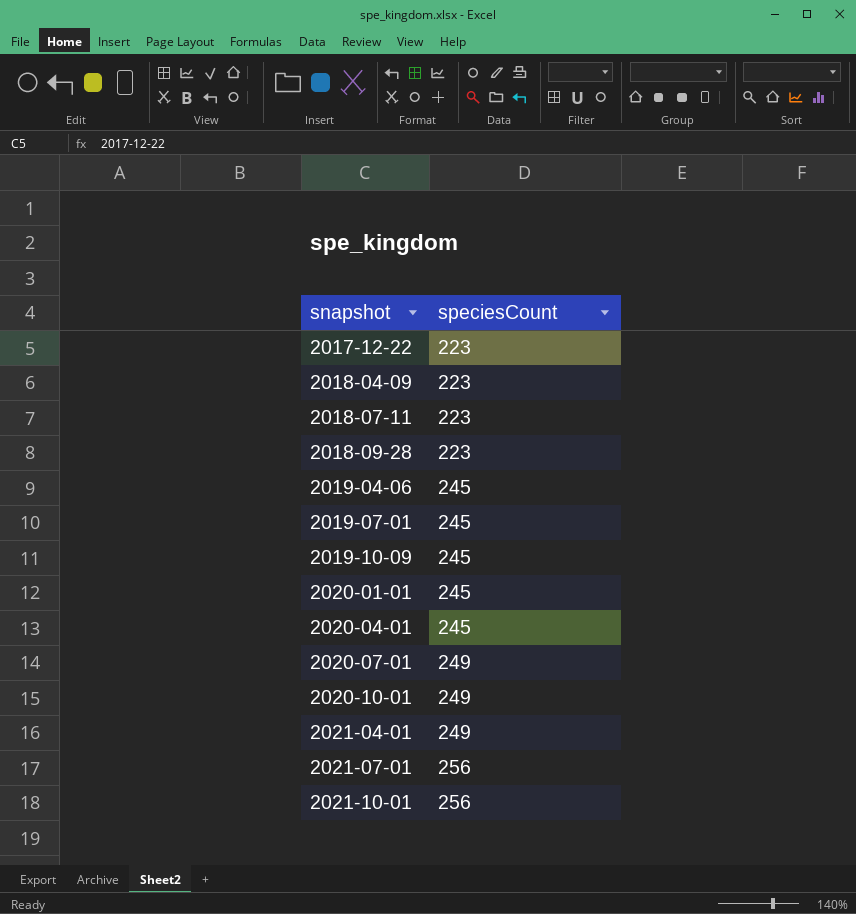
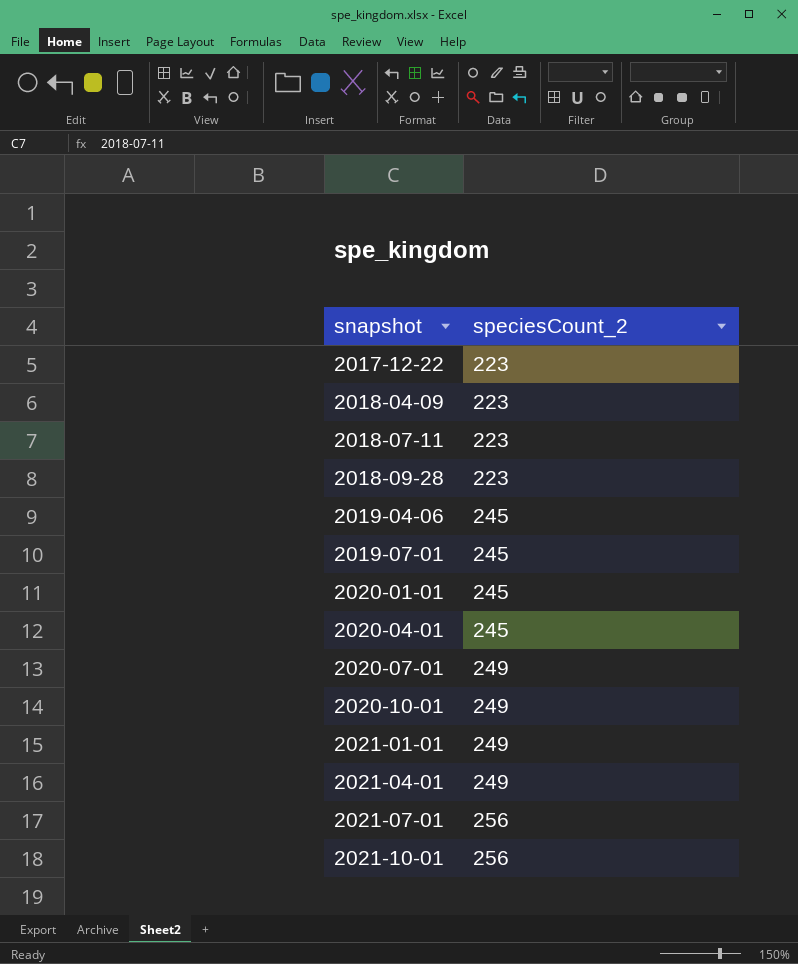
column name: speciesCount -> speciesCount_2
row 2019-10-09: 245 -> none
row 2021-01-01: none -> 249

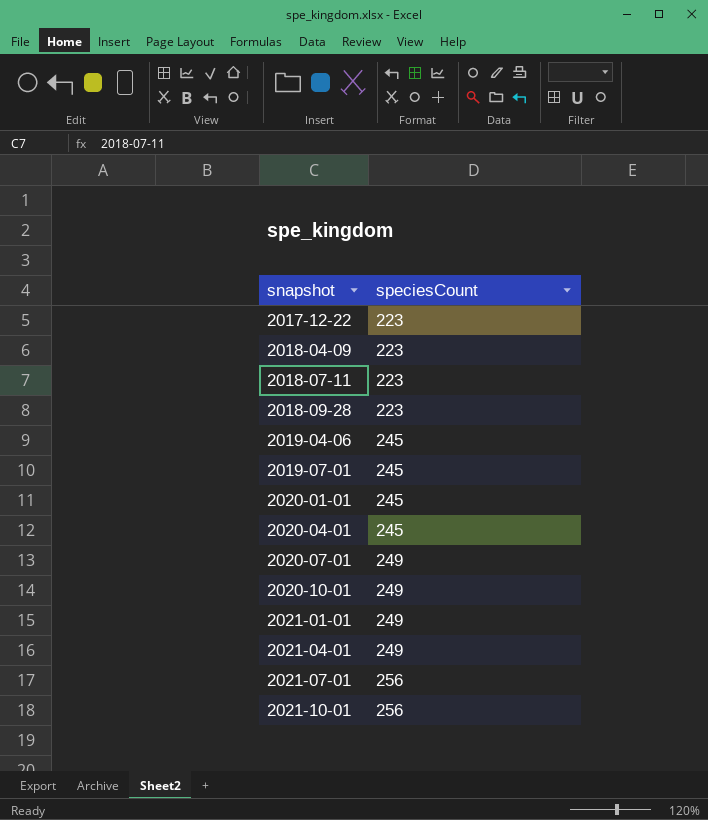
column name: speciesCount_2 -> speciesCount

